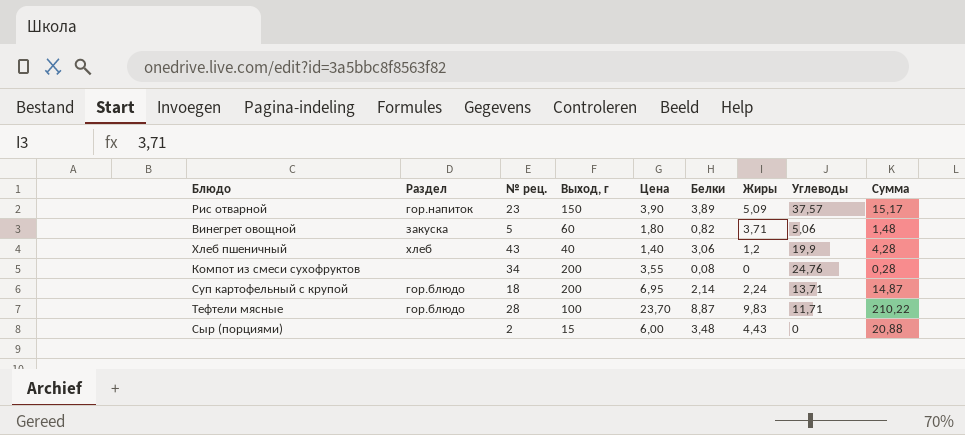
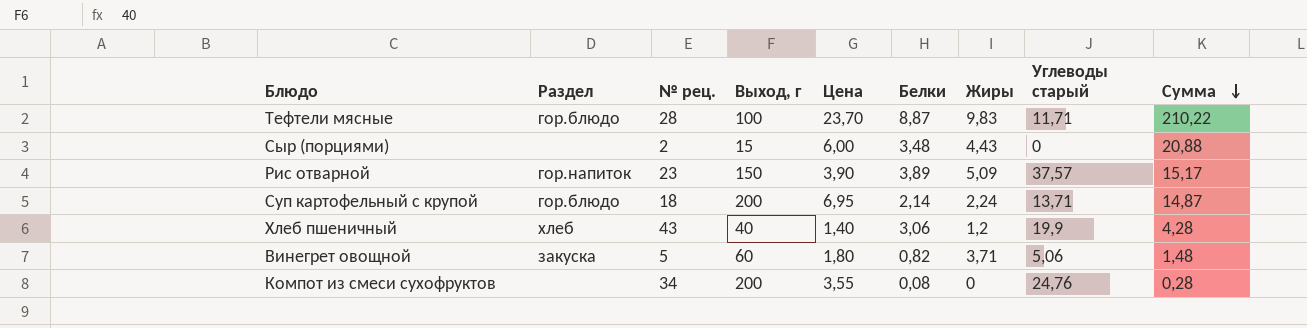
row order: none -> Сумма descending
column name: Углеводы -> Углеводы старый

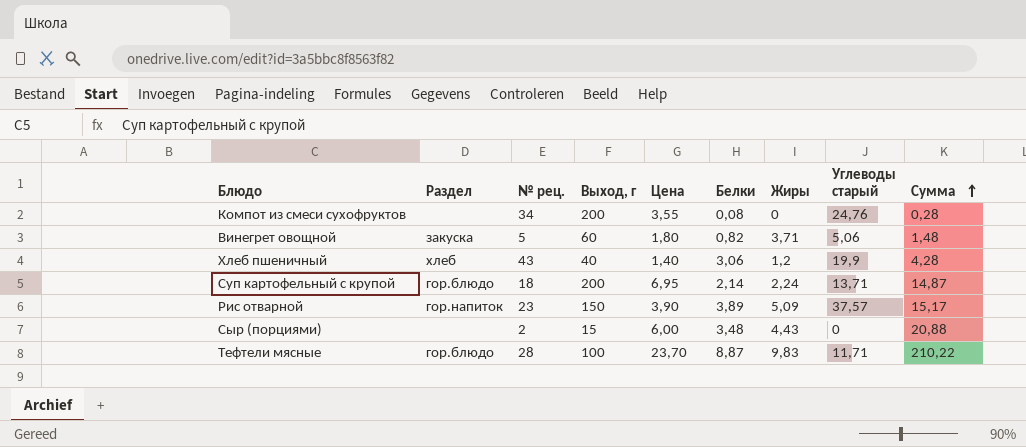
row order: Сумма descending -> Сумма ascending

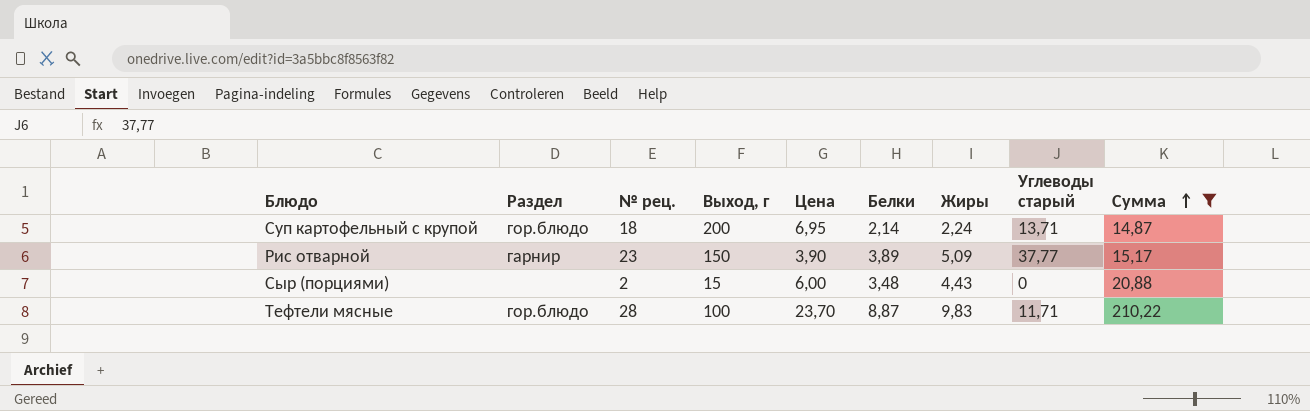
filter: none -> Сумма >= 14,87
Рис отварной | Раздел: гор.напиток -> гарнир
Рис отварной | Углеводы старый: 37,57 -> 37,77

